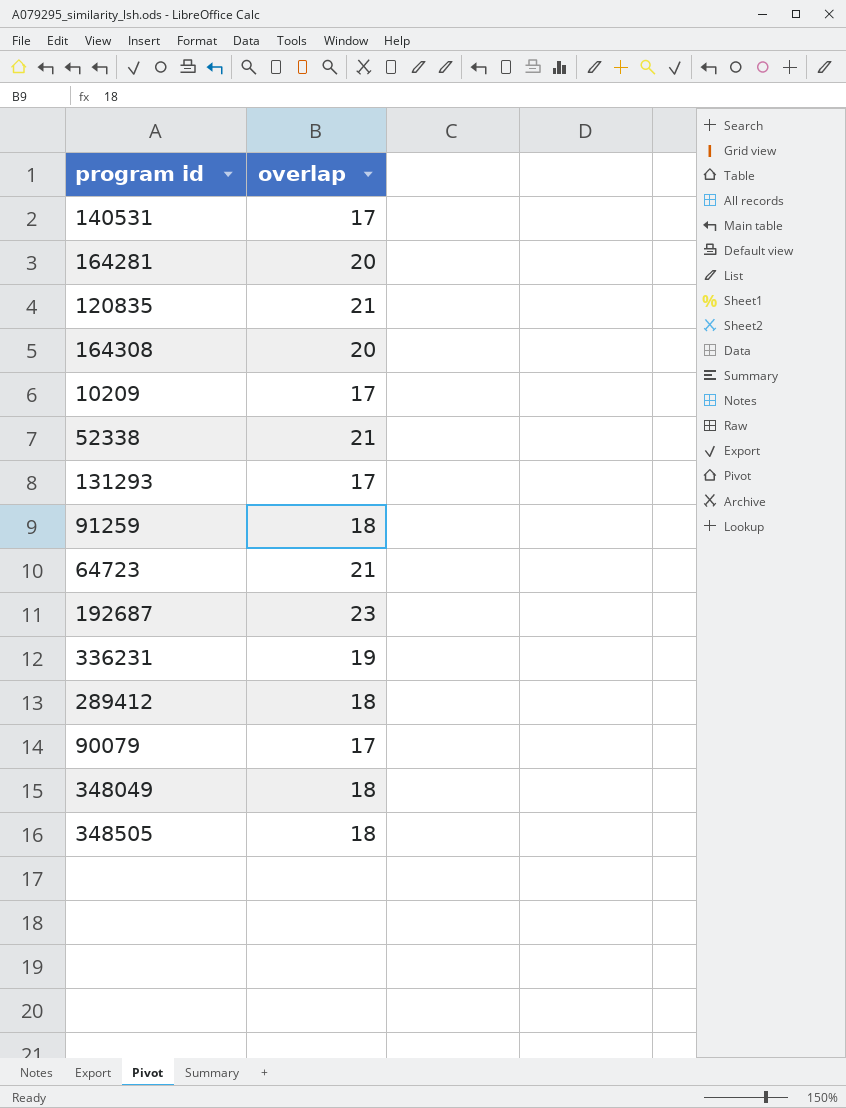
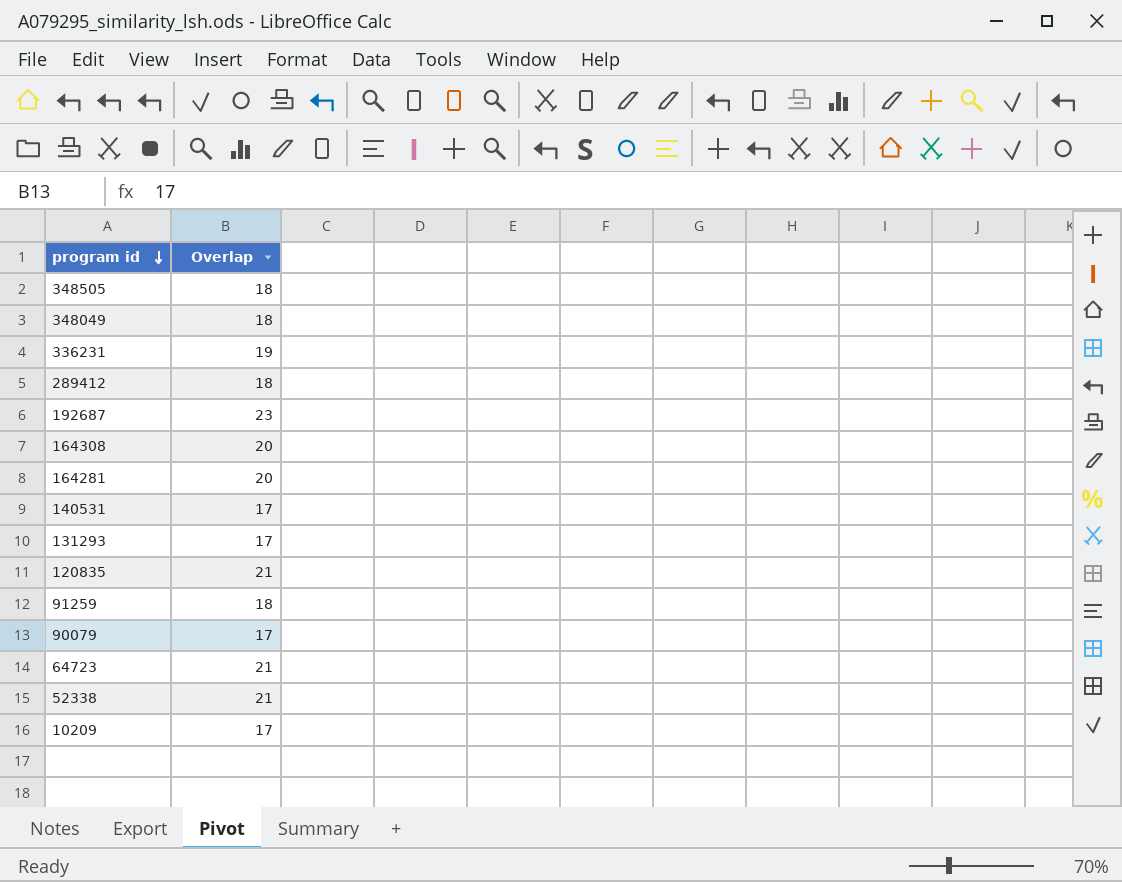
row order: none -> program id descending
column name: overlap -> Overlap

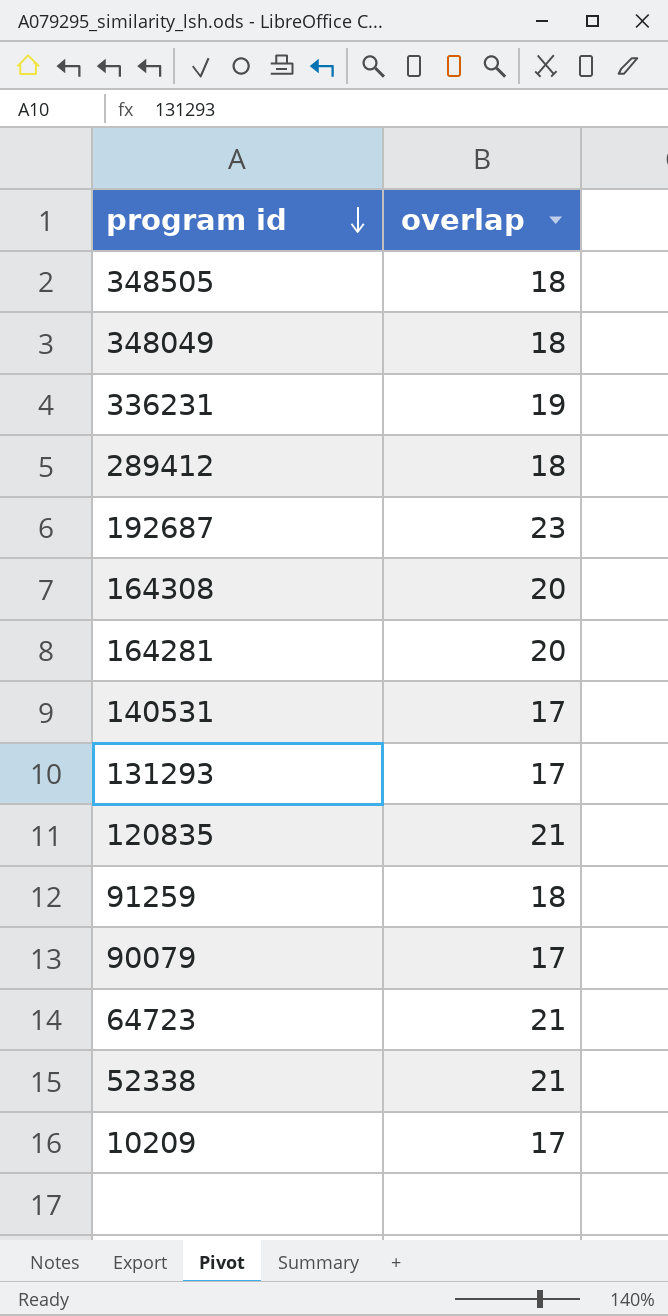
column name: Overlap -> overlap

